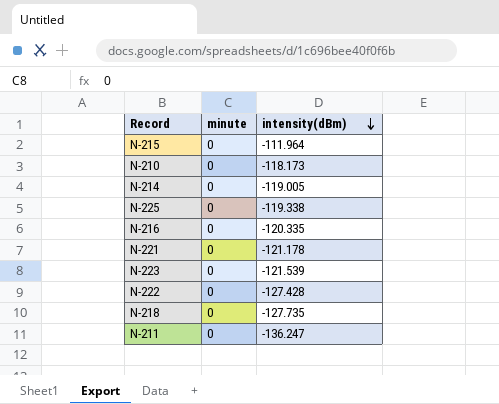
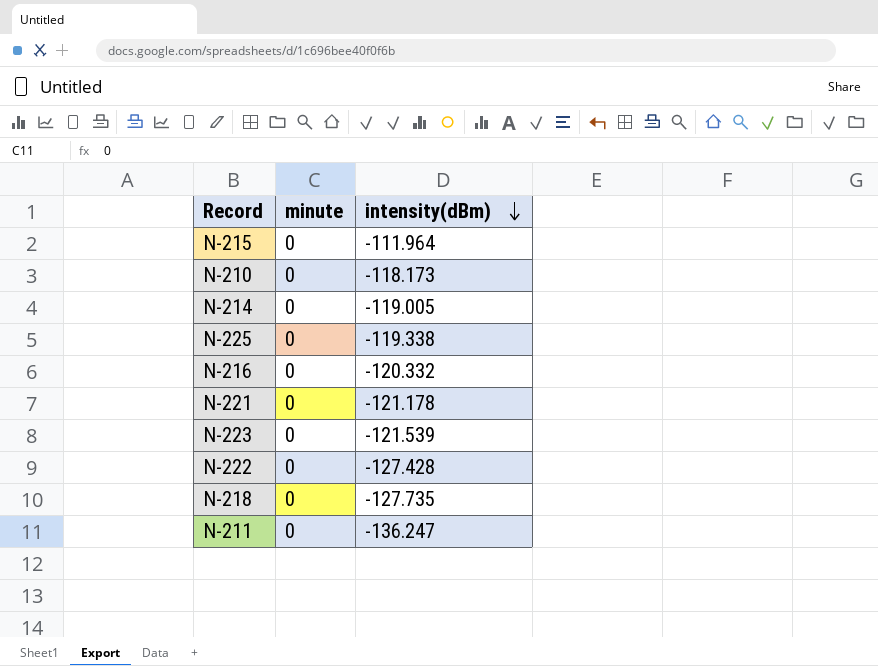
N-216 | intensity(dBm): -120.335 -> -120.332

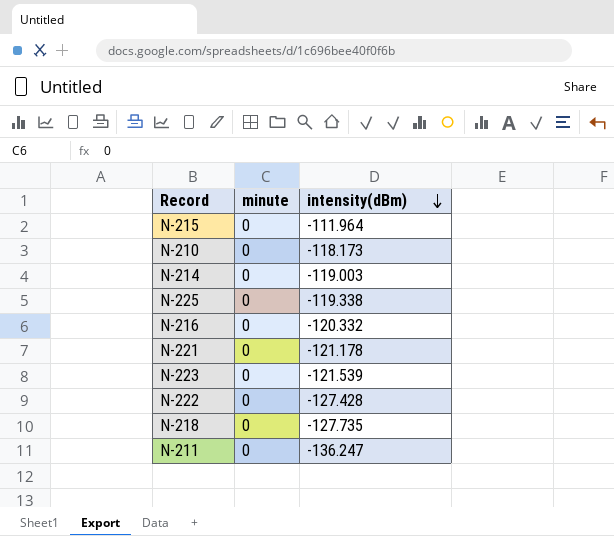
N-214 | intensity(dBm): -119.005 -> -119.003

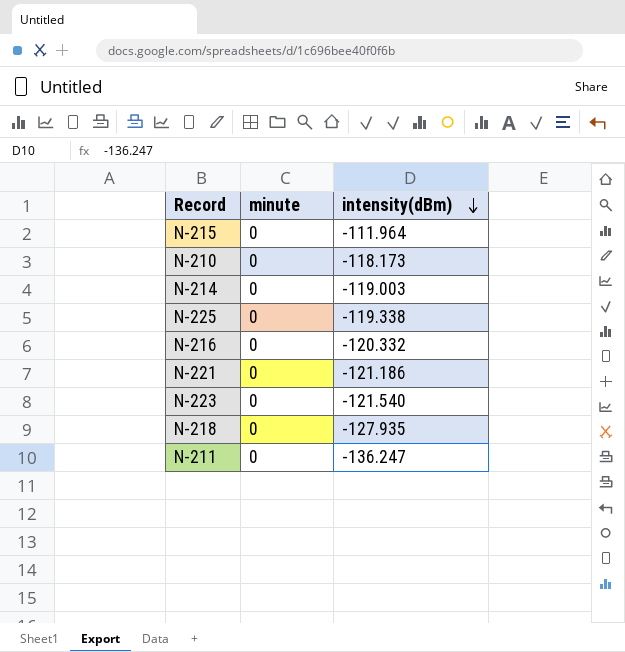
row N-222: 0 | -127.428 -> none
N-221 | intensity(dBm): -121.178 -> -121.186
N-223 | intensity(dBm): -121.539 -> -121.540
N-218 | intensity(dBm): -127.735 -> -127.935

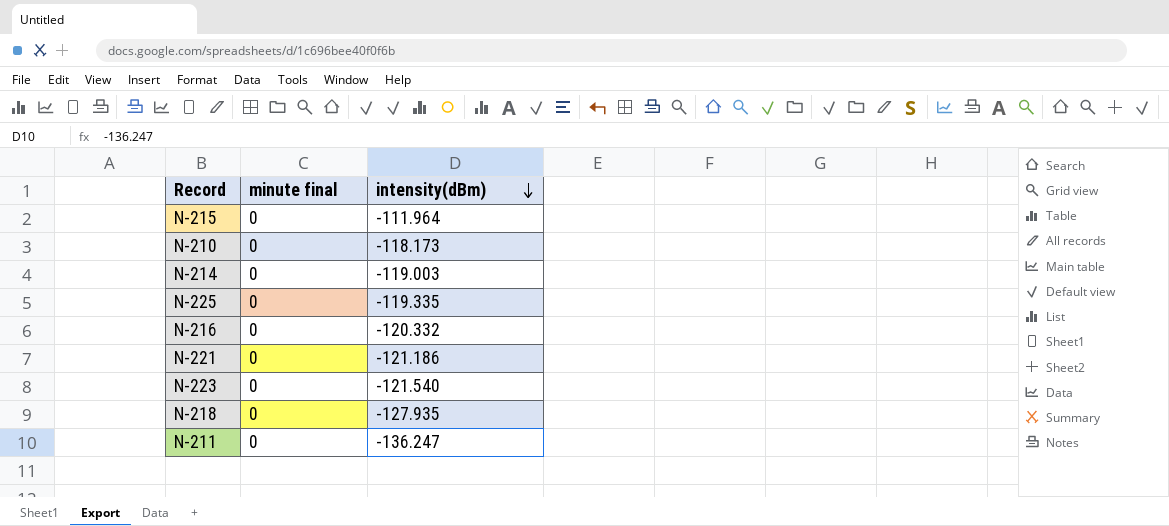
column name: minute -> minute final
N-225 | intensity(dBm): -119.338 -> -119.335

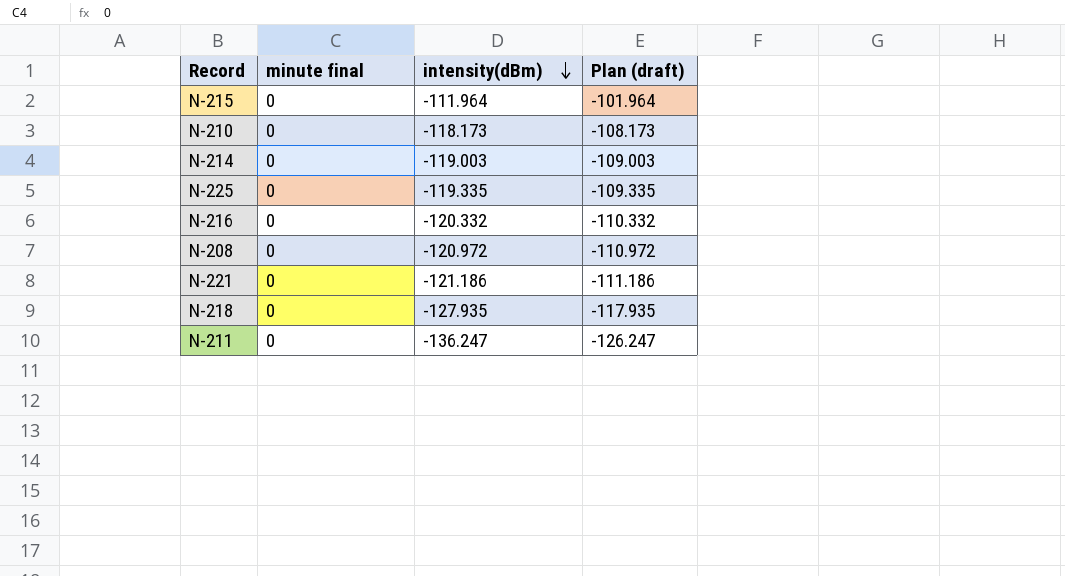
column Plan (draft) | formula: none -> [intensity(dBm)] + 10
row N-223: 0 | -121.540 -> none
row N-208: none -> 0 | -120.972 | -110.972

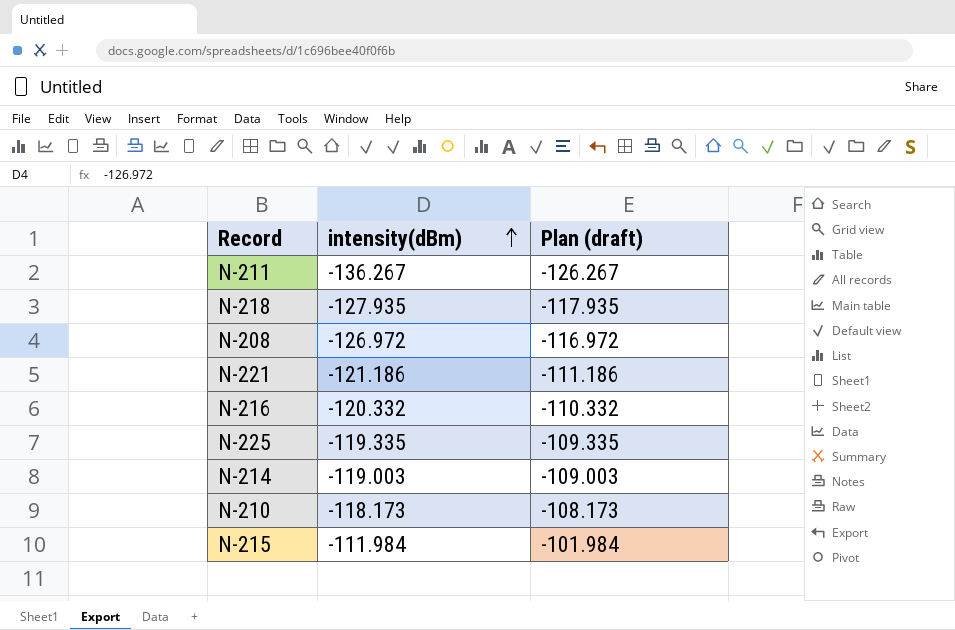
row order: intensity(dBm) descending -> intensity(dBm) ascending
column minute final | position: 2 -> none
N-211 | intensity(dBm): -136.247 -> -136.267
N-211 | Plan (draft): -126.247 -> -126.267
N-208 | intensity(dBm): -120.972 -> -126.972
N-208 | Plan (draft): -110.972 -> -116.972
N-215 | intensity(dBm): -111.964 -> -111.984
N-215 | Plan (draft): -101.964 -> -101.984

